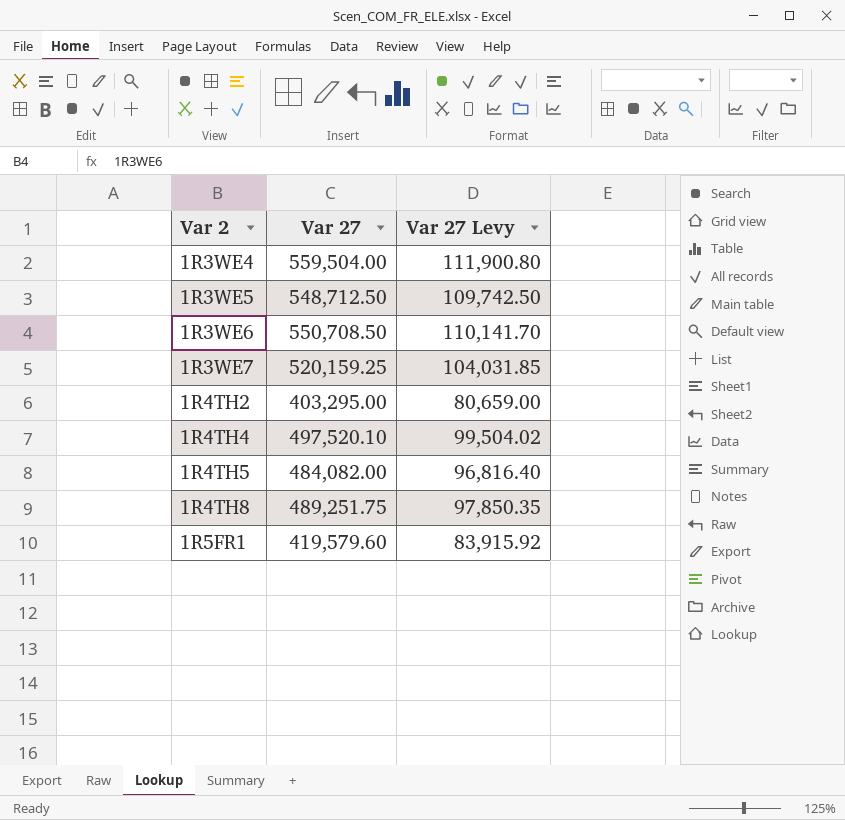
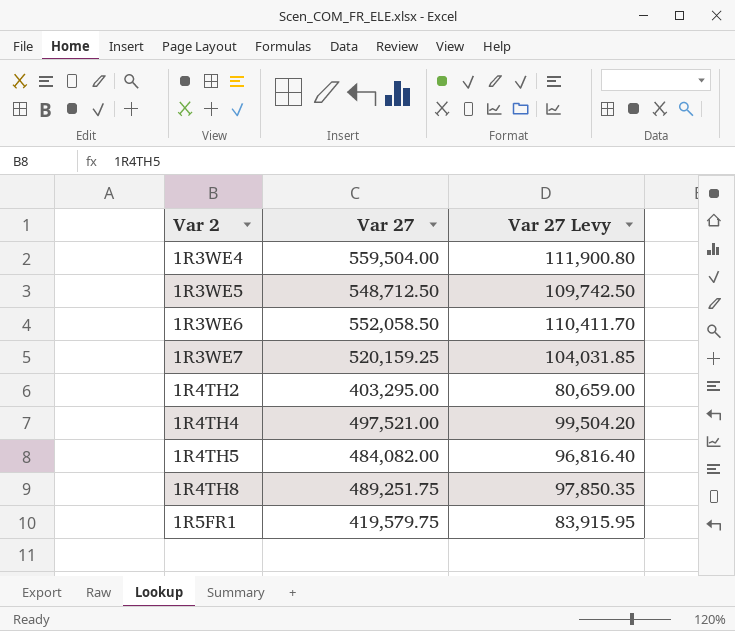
1R3WE6 | Var 27: 550,708.50 -> 552,058.50
1R3WE6 | Var 27 Levy: 110,141.70 -> 110,411.70
1R4TH4 | Var 27: 497,520.10 -> 497,521.00
1R4TH4 | Var 27 Levy: 99,504.02 -> 99,504.20
1R5FR1 | Var 27: 419,579.60 -> 419,579.75
1R5FR1 | Var 27 Levy: 83,915.92 -> 83,915.95

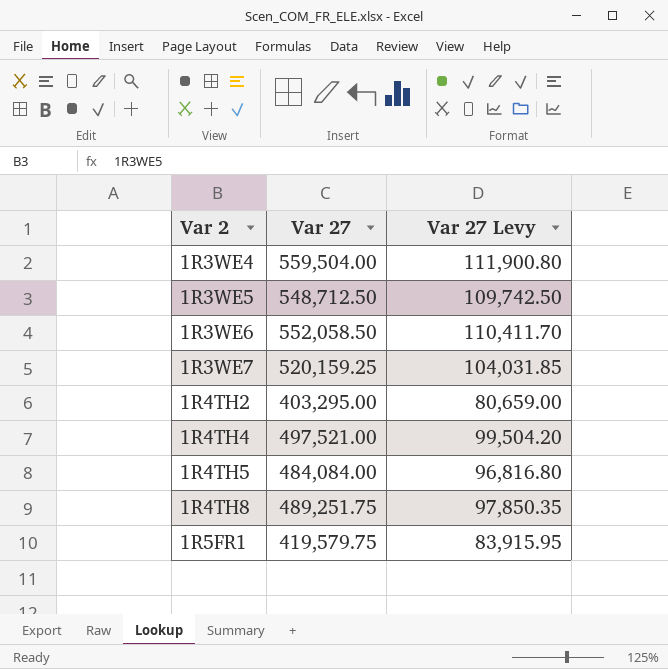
1R4TH5 | Var 27: 484,082.00 -> 484,084.00
1R4TH5 | Var 27 Levy: 96,816.40 -> 96,816.80

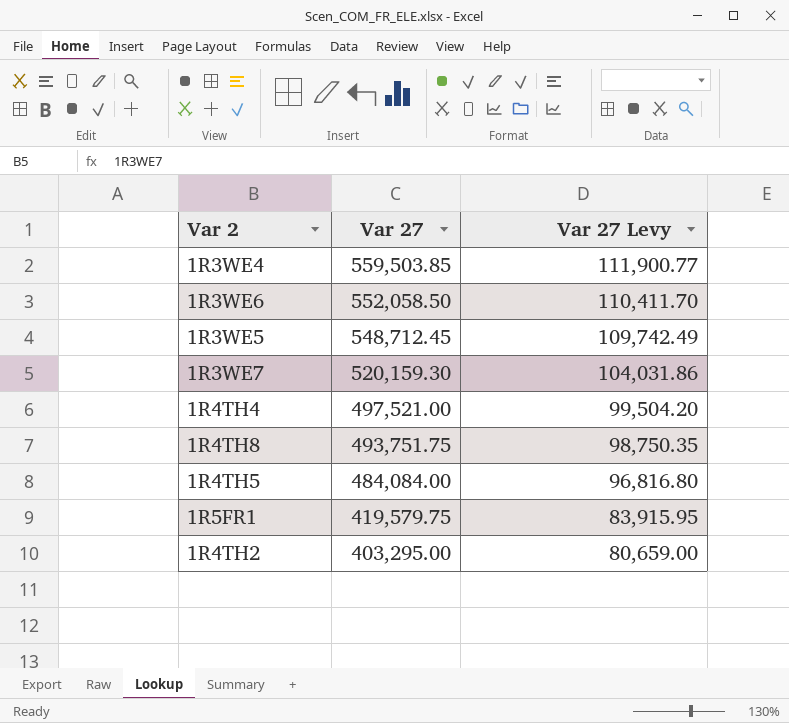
row order: Var 2 ascending -> Var 27 descending
1R3WE4 | Var 27: 559,504.00 -> 559,503.85
1R3WE4 | Var 27 Levy: 111,900.80 -> 111,900.77
1R3WE5 | Var 27: 548,712.50 -> 548,712.45
1R3WE5 | Var 27 Levy: 109,742.50 -> 109,742.49
1R3WE7 | Var 27: 520,159.25 -> 520,159.30
1R3WE7 | Var 27 Levy: 104,031.85 -> 104,031.86
1R4TH8 | Var 27: 489,251.75 -> 493,751.75
1R4TH8 | Var 27 Levy: 97,850.35 -> 98,750.35

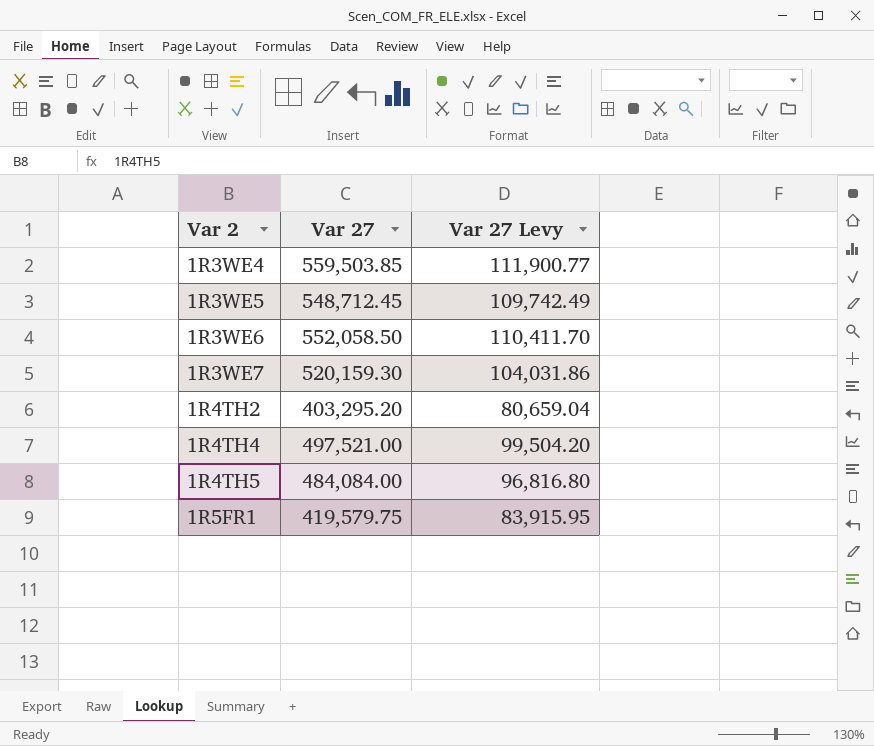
row order: Var 27 descending -> Var 2 ascending
row 1R4TH8: 493,751.75 | 98,750.35 -> none
1R4TH2 | Var 27: 403,295.00 -> 403,295.20
1R4TH2 | Var 27 Levy: 80,659.00 -> 80,659.04

